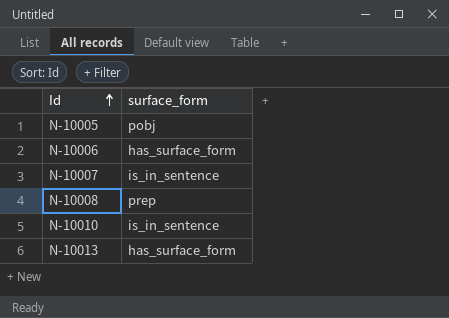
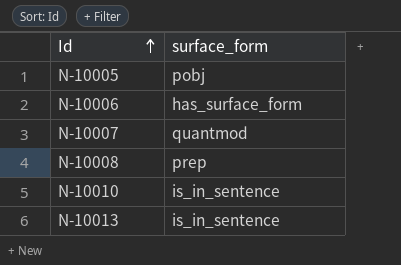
N-10007 | surface_form: is_in_sentence -> quantmod
N-10013 | surface_form: has_surface_form -> is_in_sentence

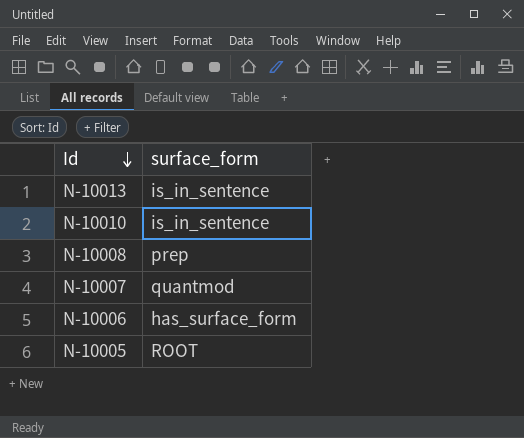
row order: Id ascending -> Id descending
N-10005 | surface_form: pobj -> ROOT

